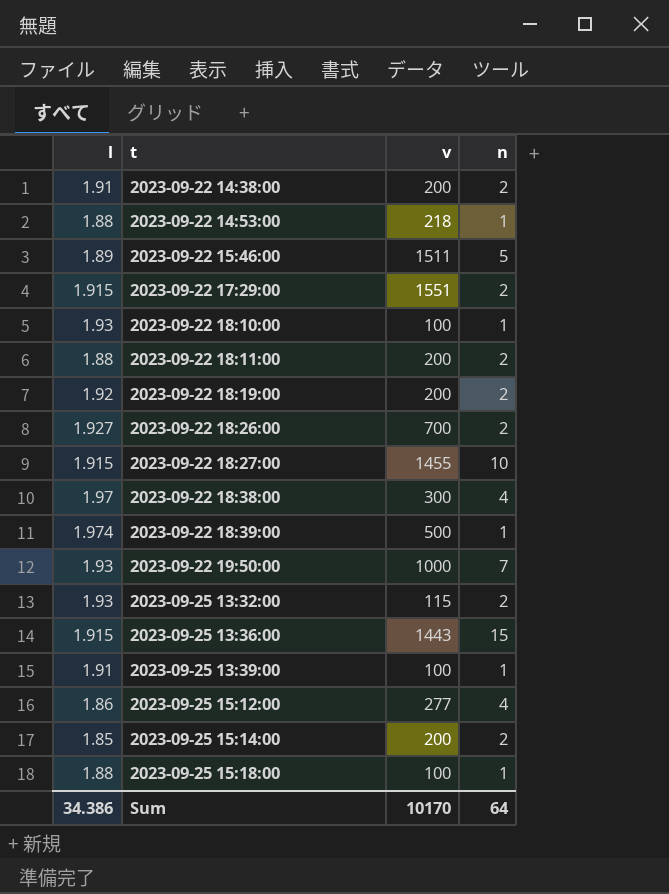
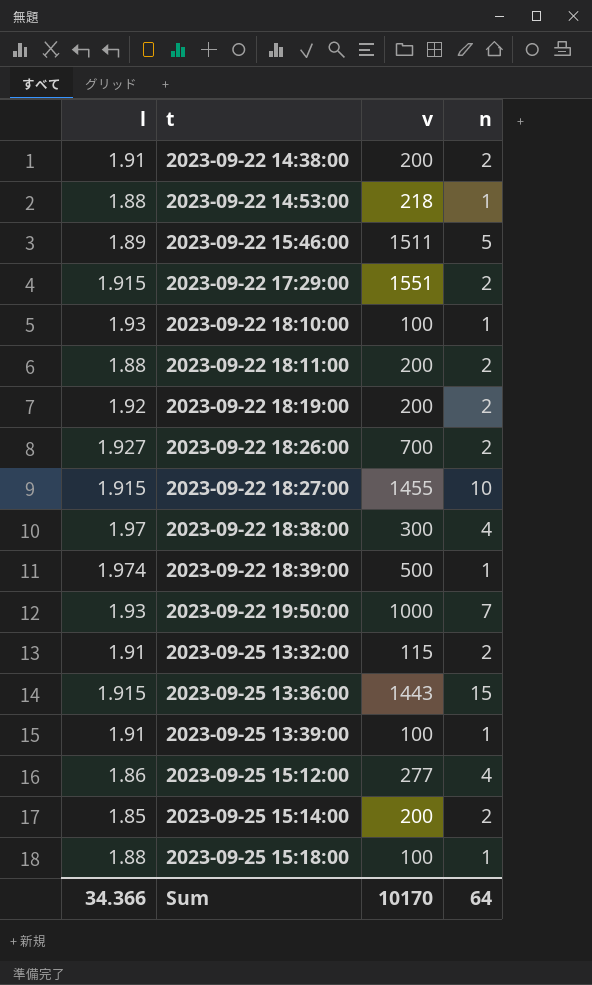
2023-09-25 13:32:00 | l: 1.93 -> 1.91
Sum | l: 34.386 -> 34.366

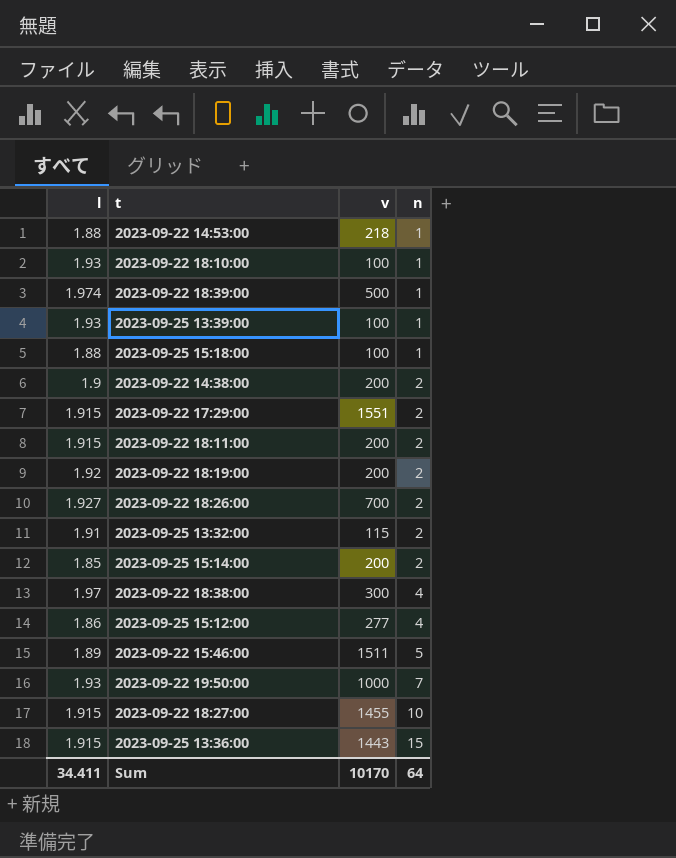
row order: t ascending -> n ascending
2023-09-25 13:39:00 | l: 1.91 -> 1.93
2023-09-22 14:38:00 | l: 1.91 -> 1.9
2023-09-22 18:11:00 | l: 1.88 -> 1.915
Sum | l: 34.366 -> 34.411

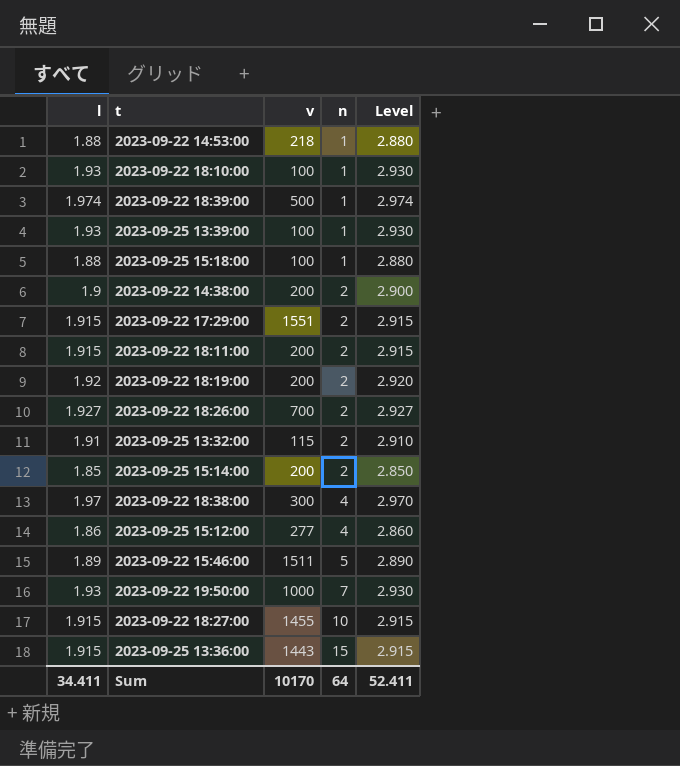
column Level | formula: none -> [l] + 1

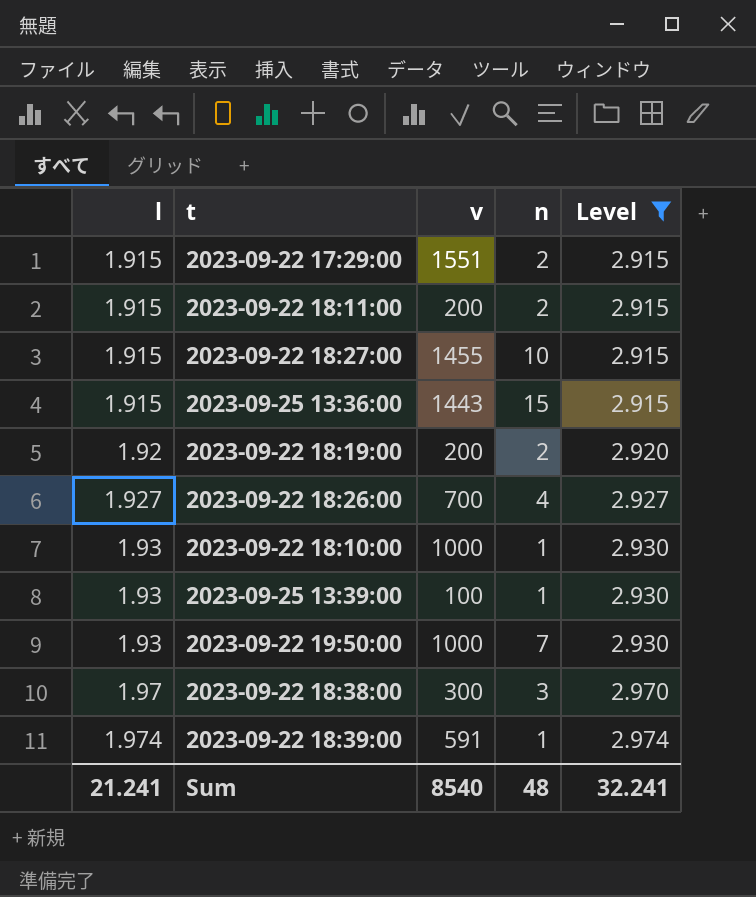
filter: none -> Level >= 2.915
row order: n ascending -> l ascending
2023-09-22 18:26:00 | n: 2 -> 4
2023-09-22 18:10:00 | v: 100 -> 1000
2023-09-22 18:38:00 | n: 4 -> 3
2023-09-22 18:39:00 | v: 500 -> 591
Sum | l: 34.411 -> 21.241
Sum | v: 10170 -> 8540
Sum | n: 64 -> 48
Sum | Level: 52.411 -> 32.241

